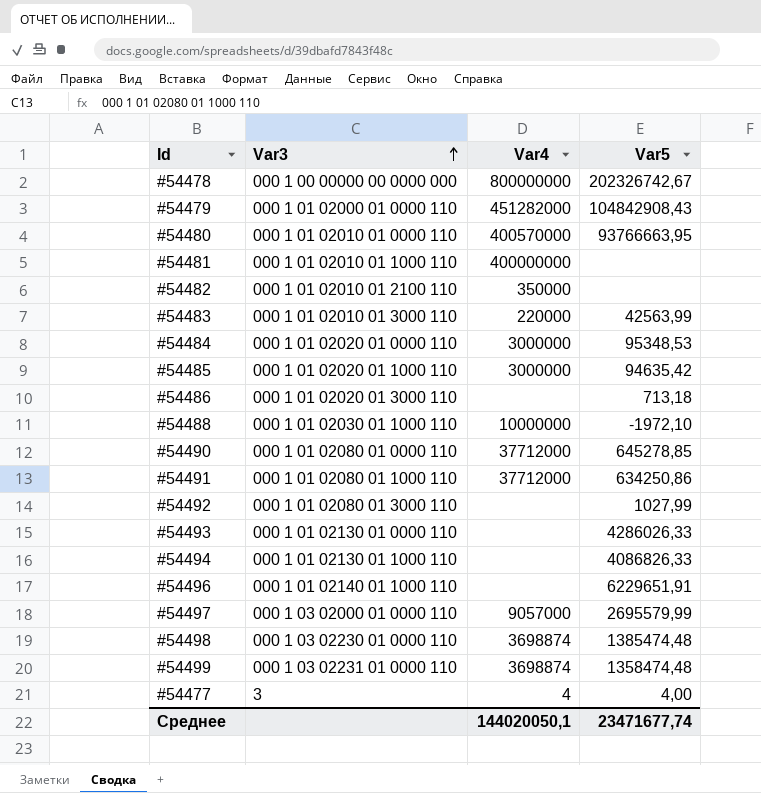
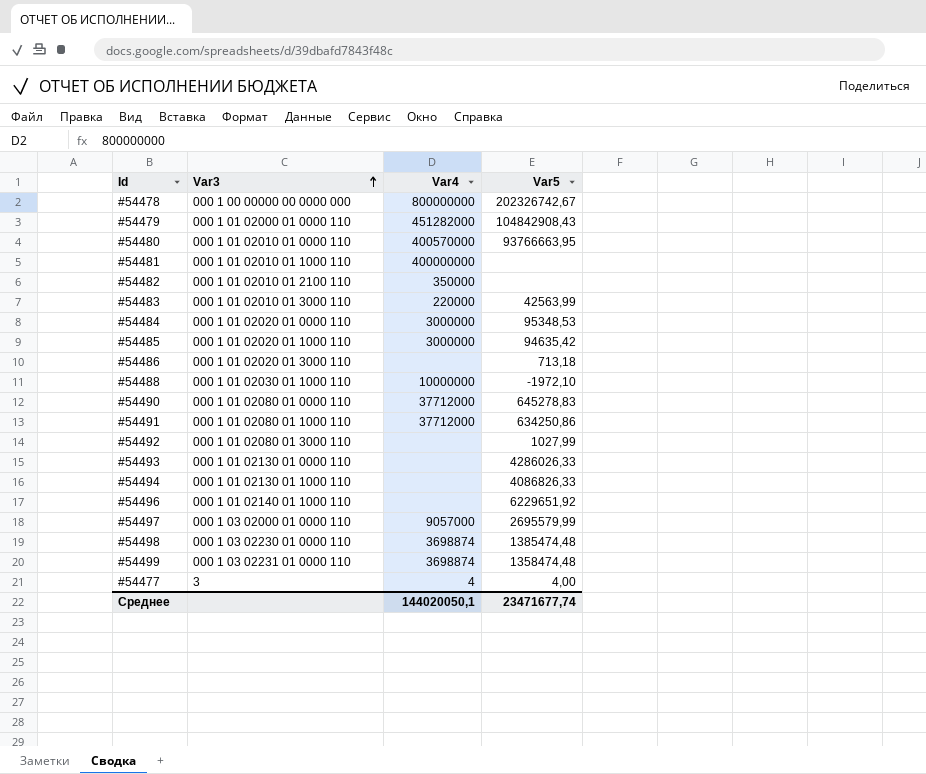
#54490 | Var5: 645278,85 -> 645278,83
#54496 | Var5: 6229651,91 -> 6229651,92

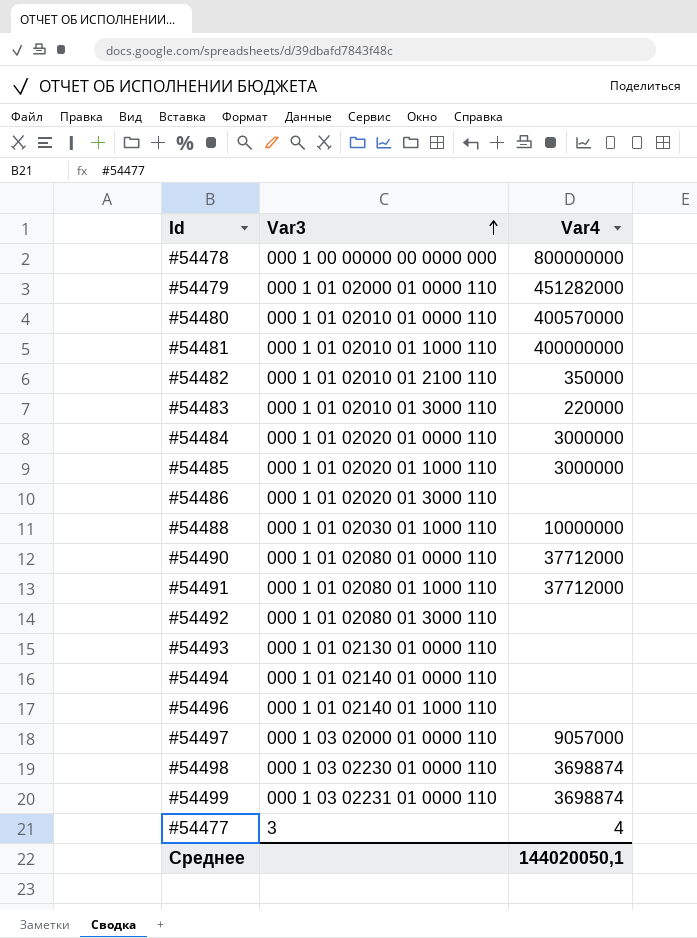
column Var5 | position: 4 -> none
#54494 | Var3: 000 1 01 02130 01 1000 110 -> 000 1 01 02140 01 0000 110

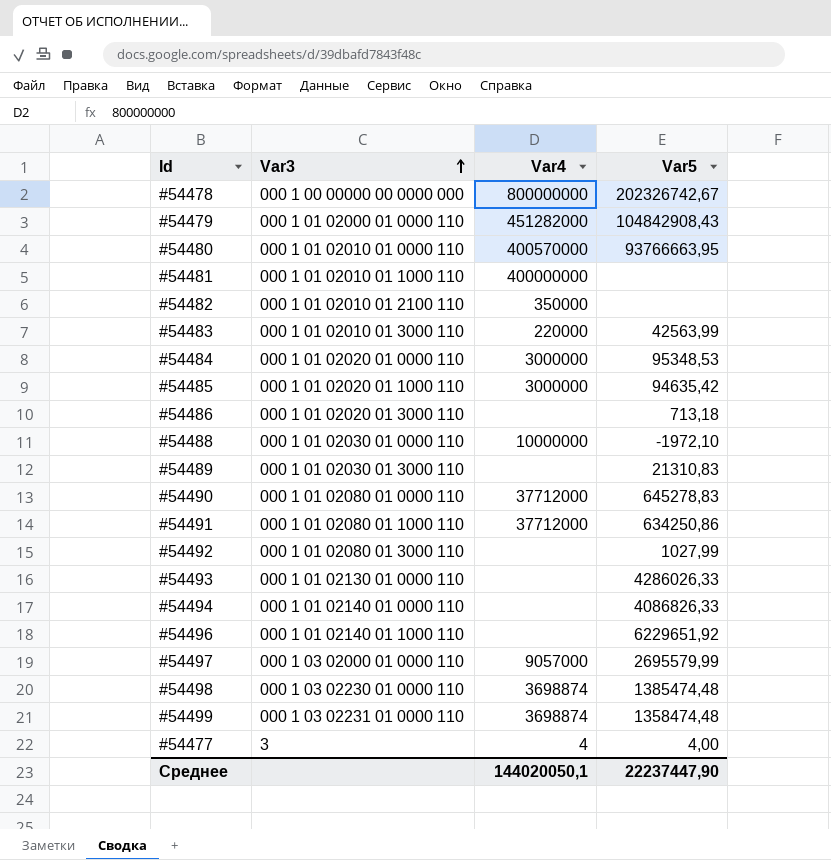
column Var5 | position: none -> 4
#54488 | Var3: 000 1 01 02030 01 1000 110 -> 000 1 01 02030 01 0000 110
row #54489: none -> 000 1 01 02030 01 3000 110 | none | 21310,83

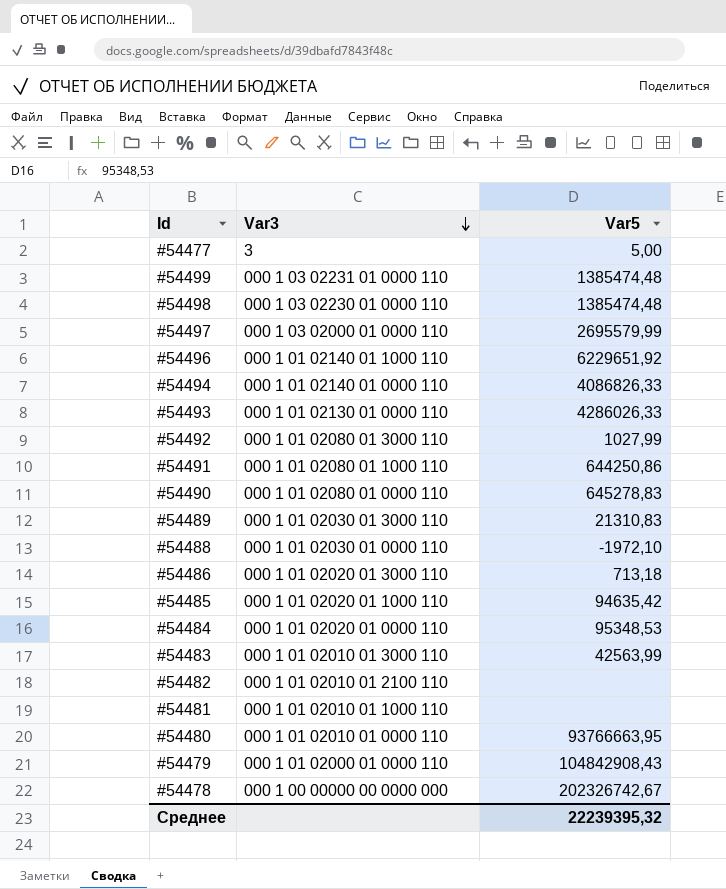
row order: Var3 ascending -> Var3 descending
column Var4 | position: 3 -> none
#54477 | Var5: 4,00 -> 5,00
#54499 | Var5: 1358474,48 -> 1385474,48
#54491 | Var5: 634250,86 -> 644250,86
Среднее | Var5: 22237447,90 -> 22239395,32

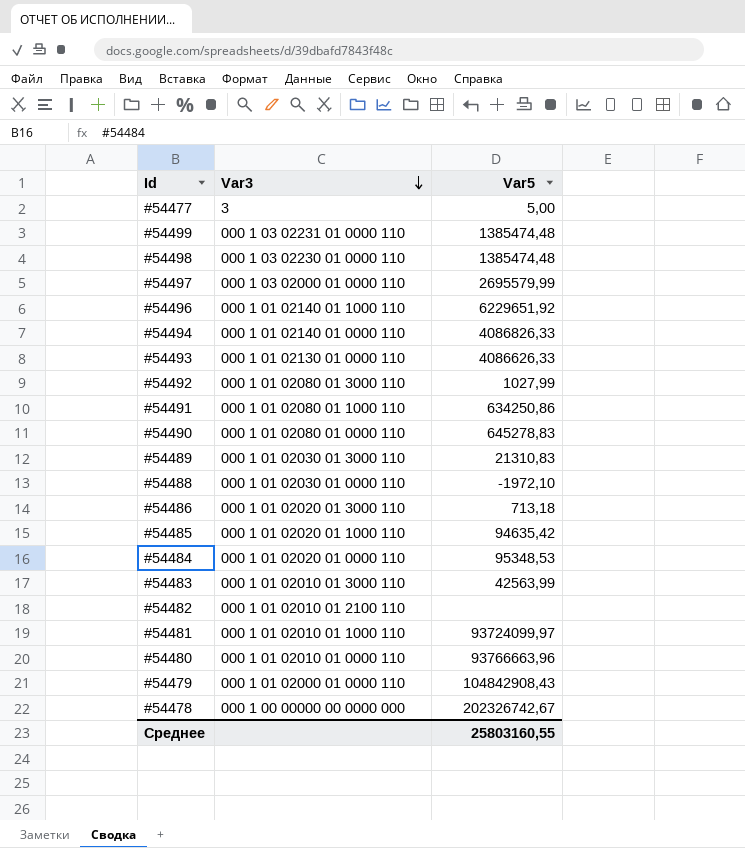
#54493 | Var5: 4286026,33 -> 4086626,33
#54491 | Var5: 644250,86 -> 634250,86
#54481 | Var5: none -> 93724099,97
#54480 | Var5: 93766663,95 -> 93766663,96
Среднее | Var5: 22239395,32 -> 25803160,55

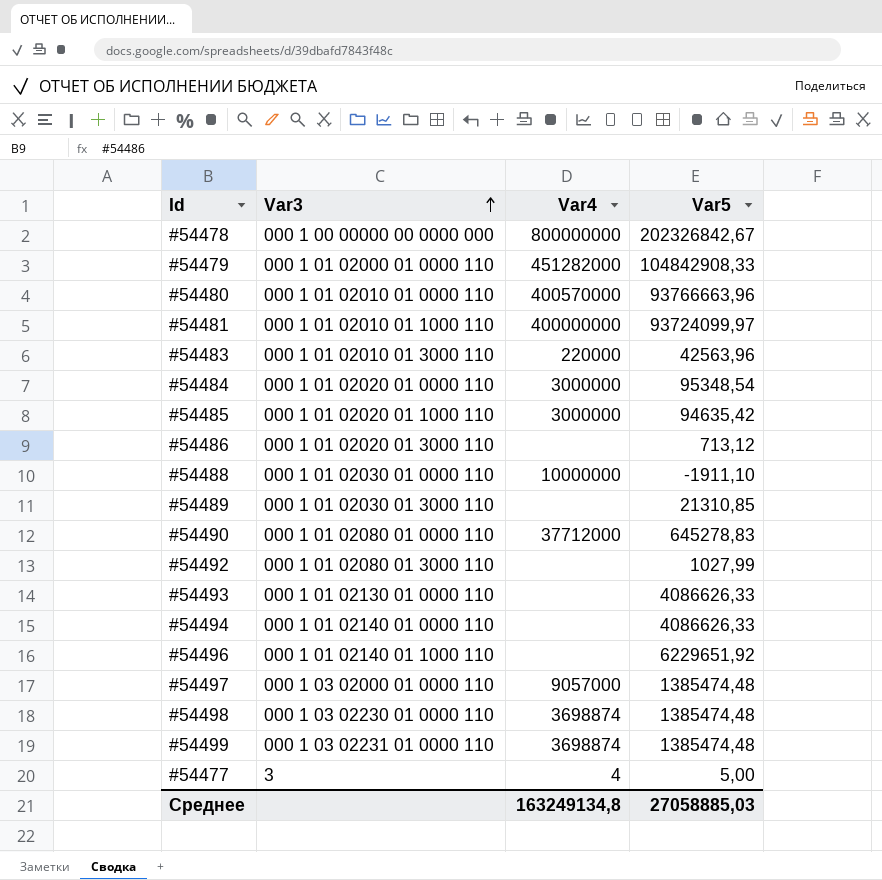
row order: Var3 descending -> Var3 ascending
column Var4 | position: none -> 3
row #54491: 000 1 01 02080 01 1000 110 | 634250,86 -> none
row #54482: 000 1 01 02010 01 2100 110 | none -> none
#54478 | Var5: 202326742,67 -> 202326842,67
#54479 | Var5: 104842908,43 -> 104842908,33
#54483 | Var5: 42563,99 -> 42563,96
#54484 | Var5: 95348,53 -> 95348,54
#54486 | Var5: 713,18 -> 713,12
#54488 | Var5: -1972,10 -> -1911,10
#54489 | Var5: 21310,83 -> 21310,85
#54494 | Var5: 4086826,33 -> 4086626,33
#54497 | Var5: 2695579,99 -> 1385474,48
Среднее | Var5: 25803160,55 -> 27058885,03

